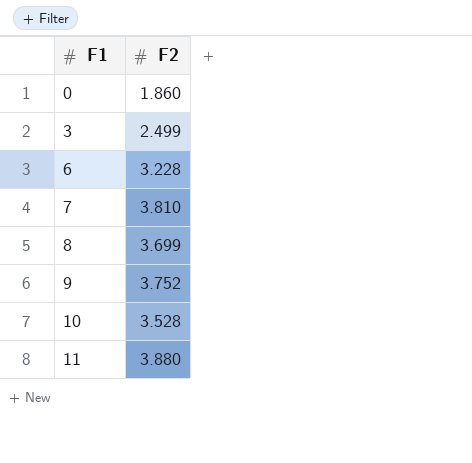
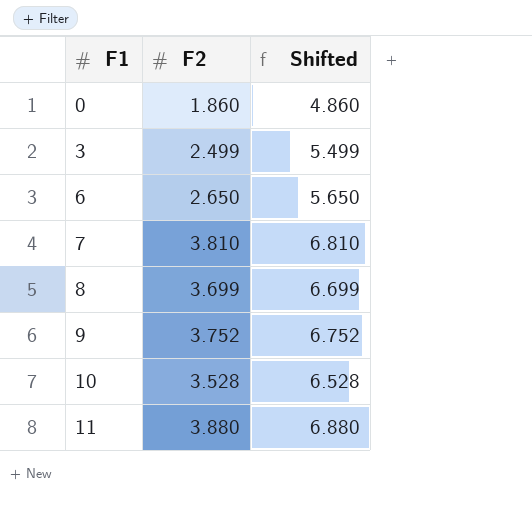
column Shifted | formula: none -> [F2] + 3
6 | F2: 3.228 -> 2.650

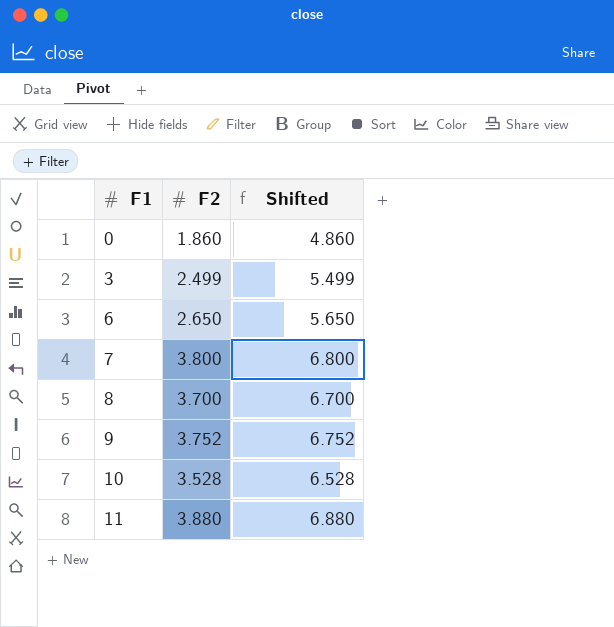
7 | F2: 3.810 -> 3.800
7 | Shifted: 6.810 -> 6.800
8 | F2: 3.699 -> 3.700
8 | Shifted: 6.699 -> 6.700

